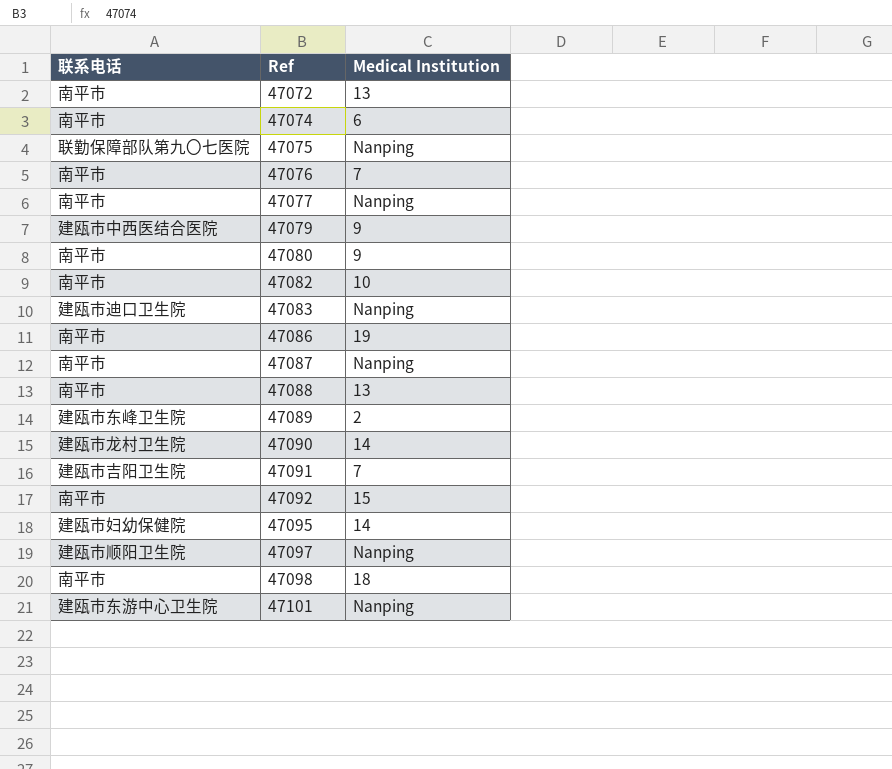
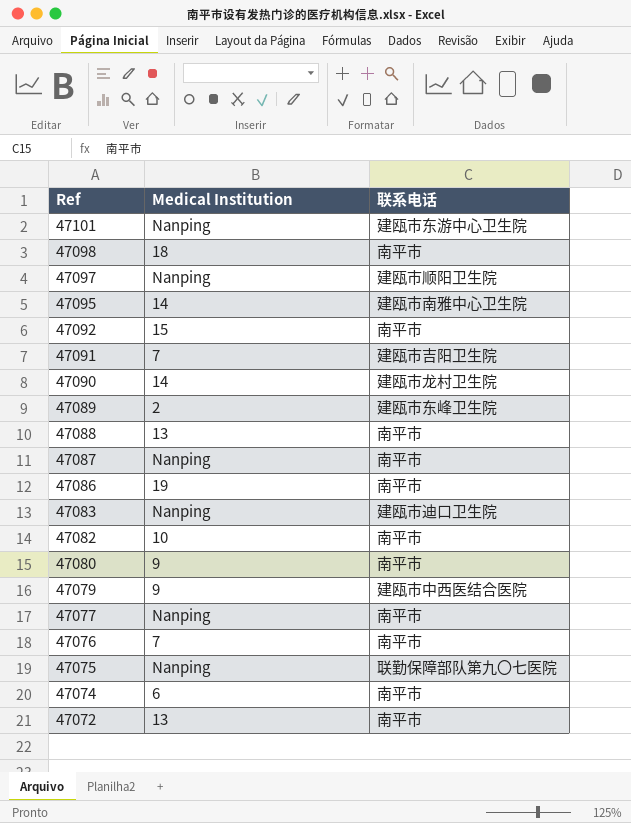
row order: Ref ascending -> Ref descending
column 联系电话 | position: 1 -> 3
47095 | 联系电话: 建瓯市妇幼保健院 -> 建瓯市南雅中心卫生院

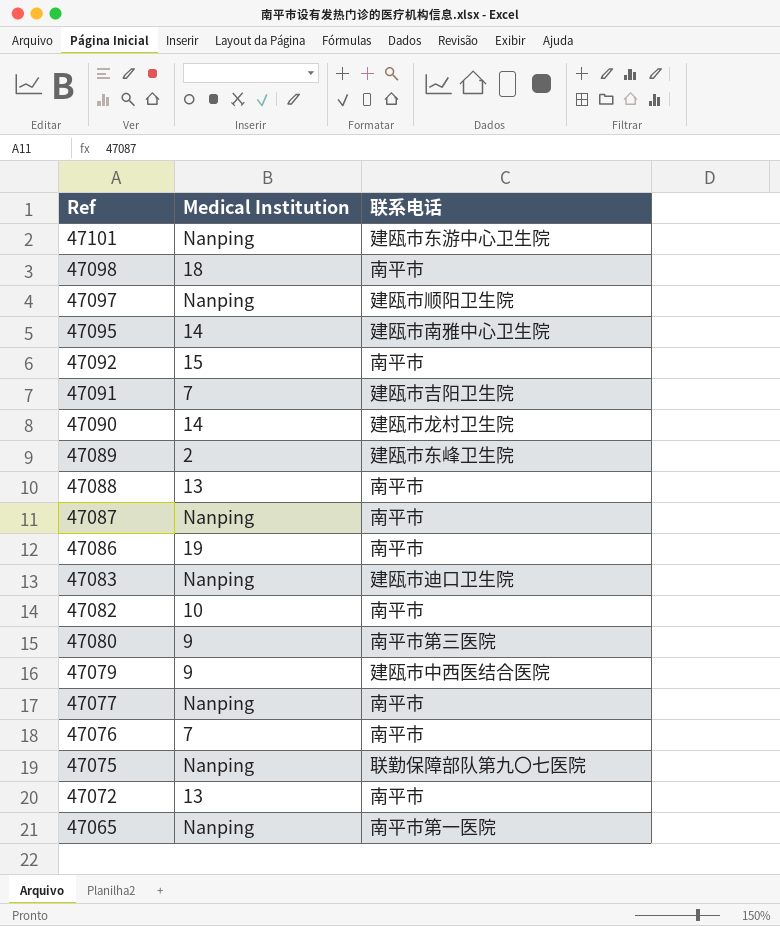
row 47074: 6 | 南平市 -> none
47080 | 联系电话: 南平市 -> 南平市第三医院
row 47065: none -> Nanping | 南平市第一医院

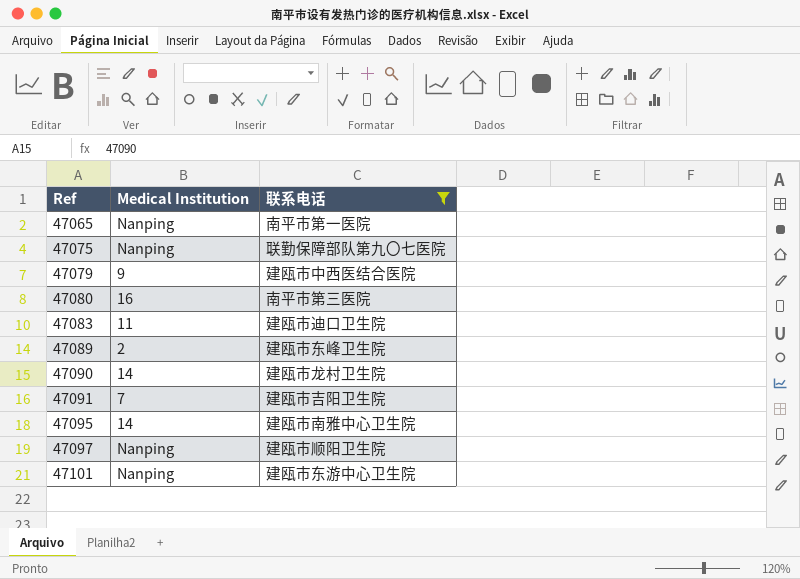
filter: none -> 联系电话 != 南平市
row order: Ref descending -> Ref ascending
47080 | Medical Institution: 9 -> 16
47083 | Medical Institution: Nanping -> 11

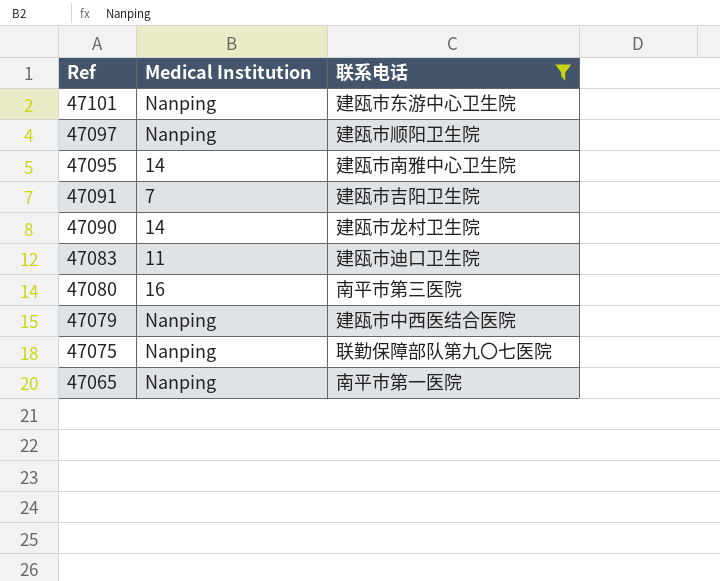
row order: Ref ascending -> Ref descending
row 47089: 2 | 建瓯市东峰卫生院 -> none
47079 | Medical Institution: 9 -> Nanping

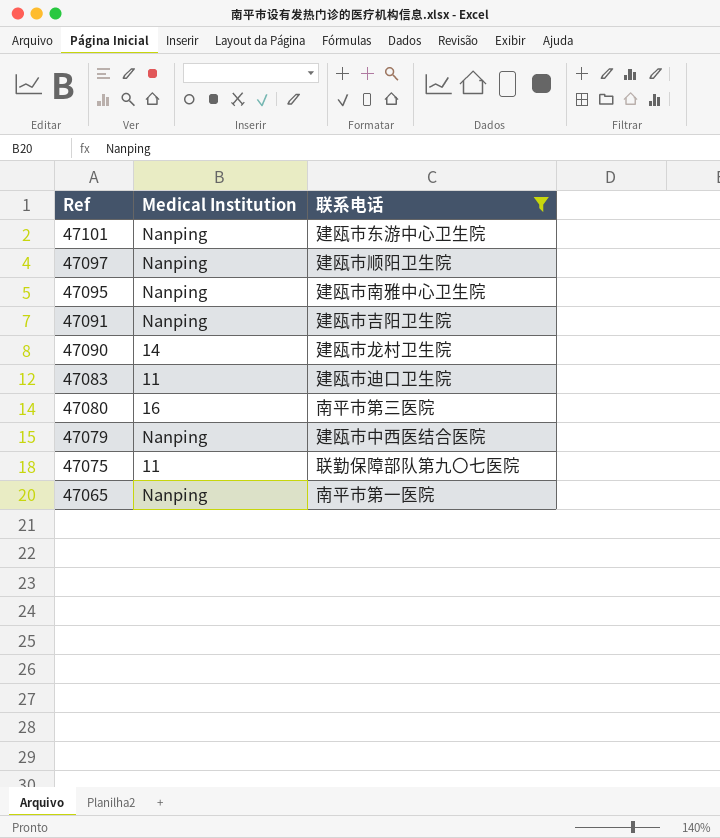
47095 | Medical Institution: 14 -> Nanping
47091 | Medical Institution: 7 -> Nanping
47075 | Medical Institution: Nanping -> 11

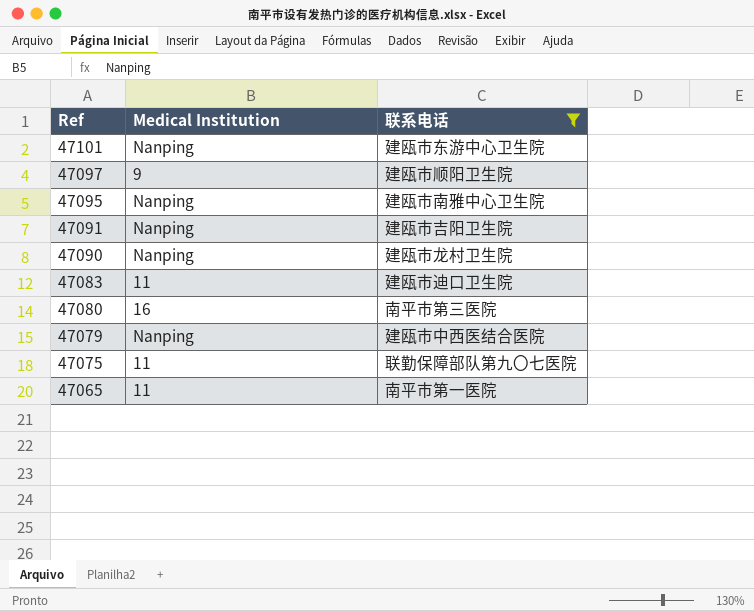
47097 | Medical Institution: Nanping -> 9
47090 | Medical Institution: 14 -> Nanping
47065 | Medical Institution: Nanping -> 11

